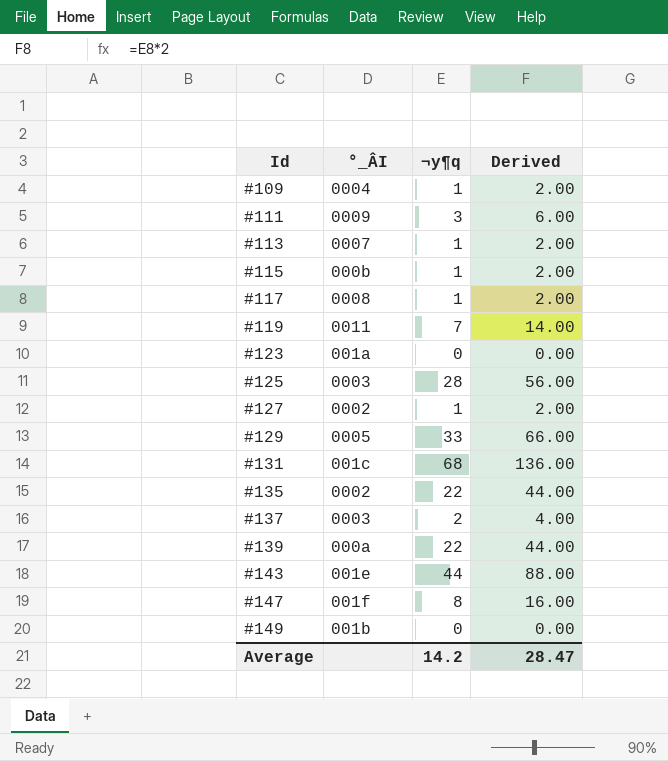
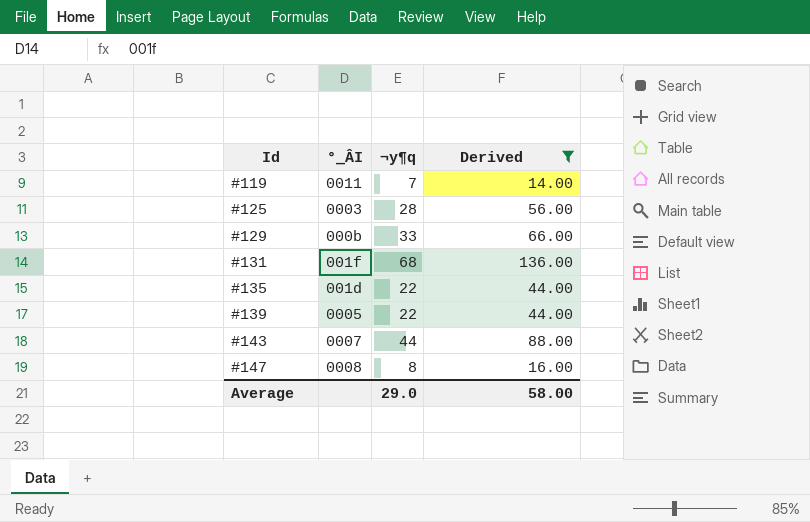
filter: none -> Derived >= 14.00
#129 | °_ÂI: 0005 -> 000b
#131 | °_ÂI: 001c -> 001f
#135 | °_ÂI: 0002 -> 001d
#139 | °_ÂI: 000a -> 0005
#143 | °_ÂI: 001e -> 0007
#147 | °_ÂI: 001f -> 0008
Average | ¬y¶q: 14.2 -> 29.0
Average | Derived: 28.47 -> 58.00

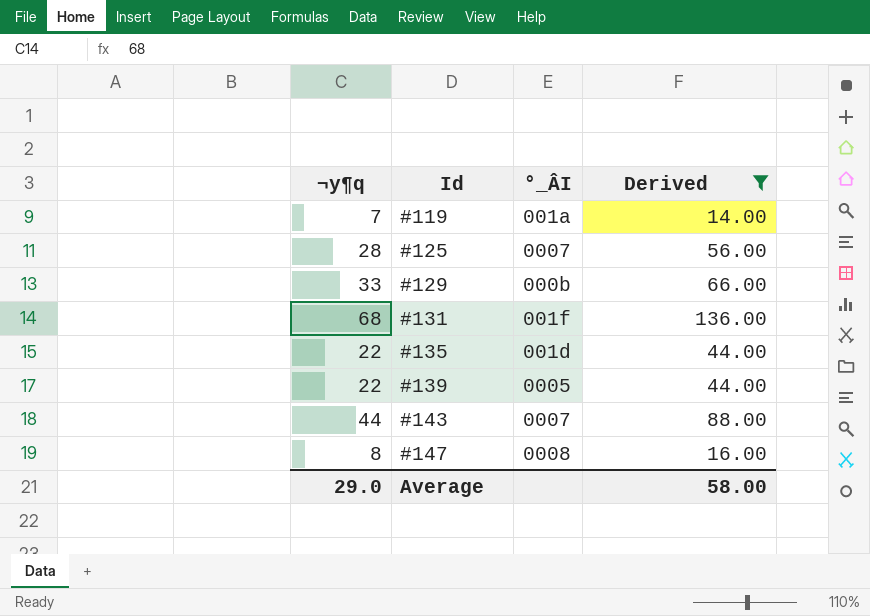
column ¬y¶q | position: 3 -> 1
#119 | °_ÂI: 0011 -> 001a
#125 | °_ÂI: 0003 -> 0007

